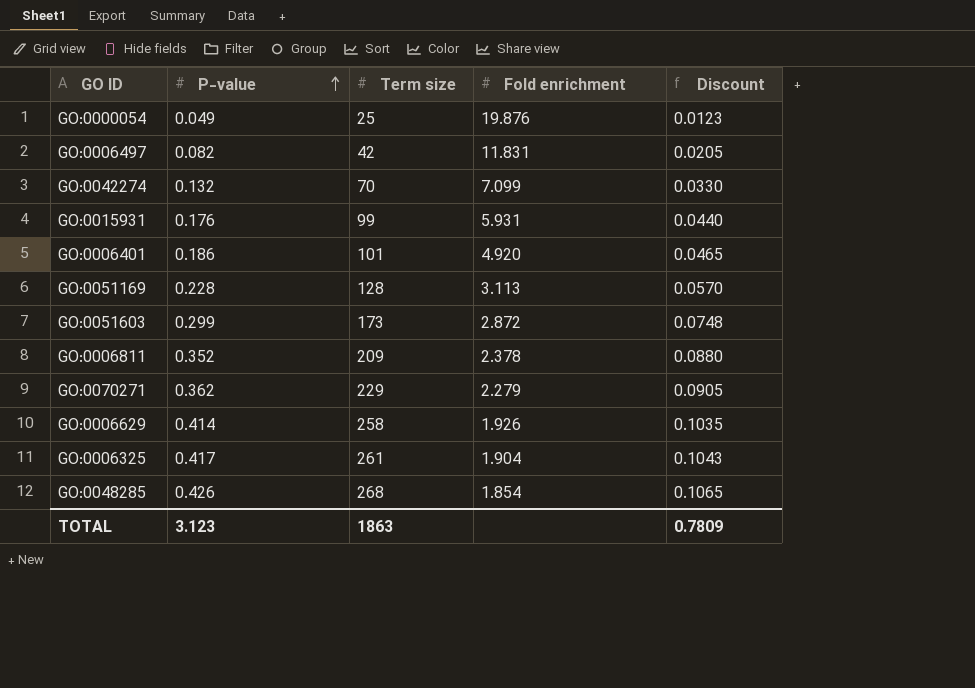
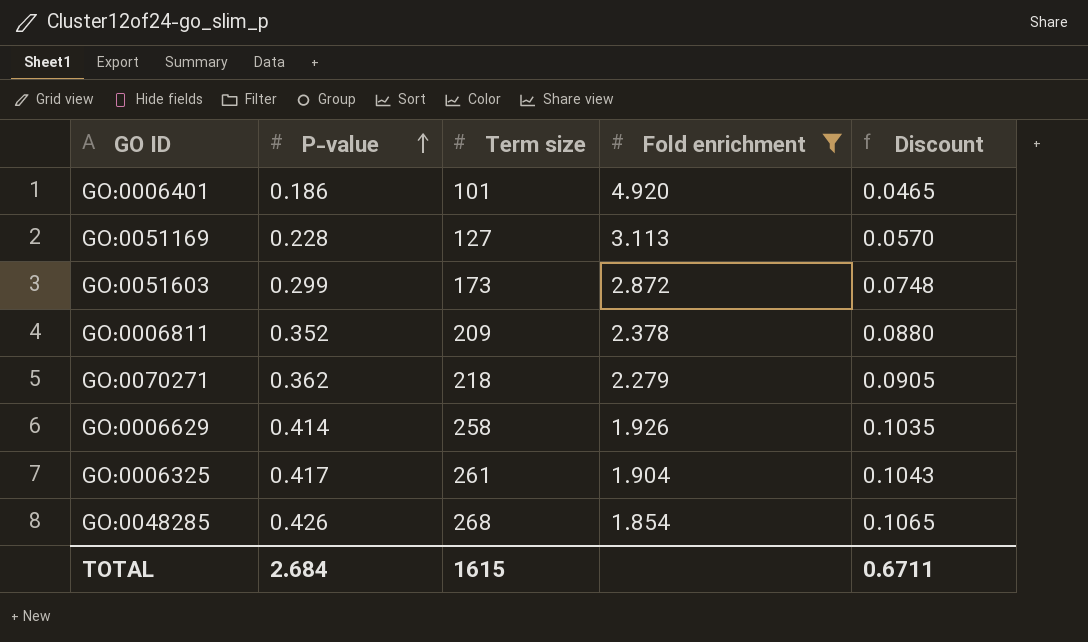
filter: none -> Fold enrichment <= 4.920
GO:0051169 | Term size: 128 -> 127
GO:0070271 | Term size: 229 -> 218
TOTAL | P-value: 3.123 -> 2.684
TOTAL | Term size: 1863 -> 1615
TOTAL | Discount: 0.7809 -> 0.6711

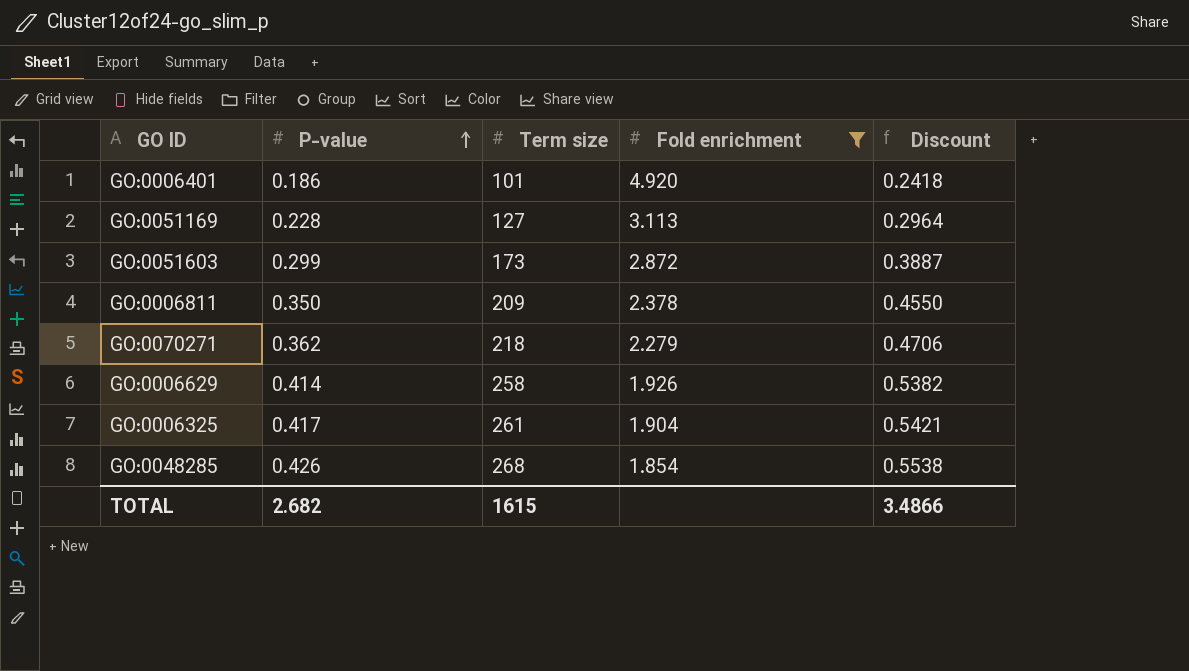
column Discount | formula: [P-value] * 0.25 -> [P-value] * 1.3
GO:0006811 | P-value: 0.352 -> 0.350
TOTAL | P-value: 2.684 -> 2.682
TOTAL | Discount: 0.6711 -> 3.4866

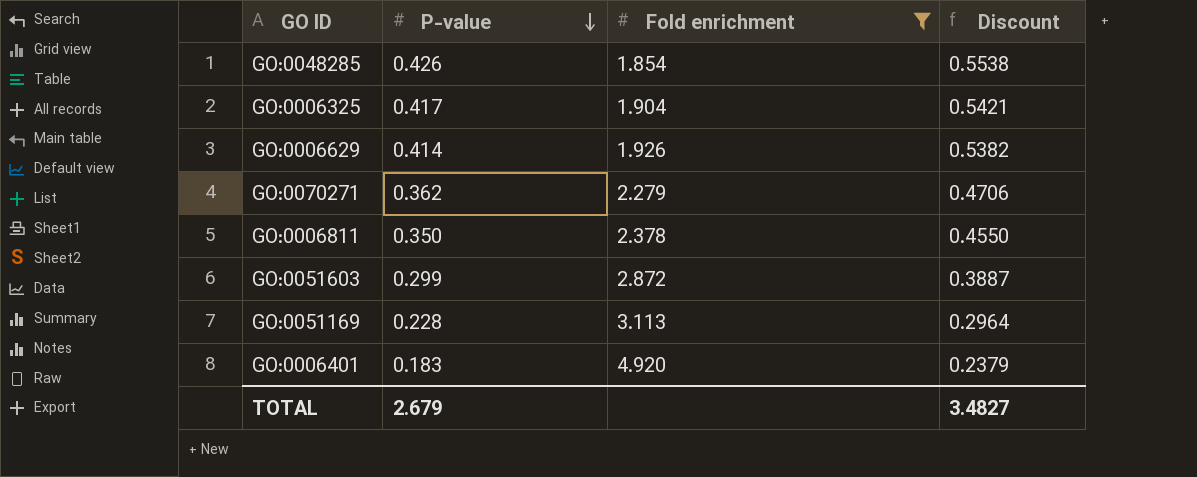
row order: P-value ascending -> P-value descending
column Term size | position: 3 -> none
GO:0006401 | P-value: 0.186 -> 0.183
GO:0006401 | Discount: 0.2418 -> 0.2379
TOTAL | P-value: 2.682 -> 2.679
TOTAL | Discount: 3.4866 -> 3.4827

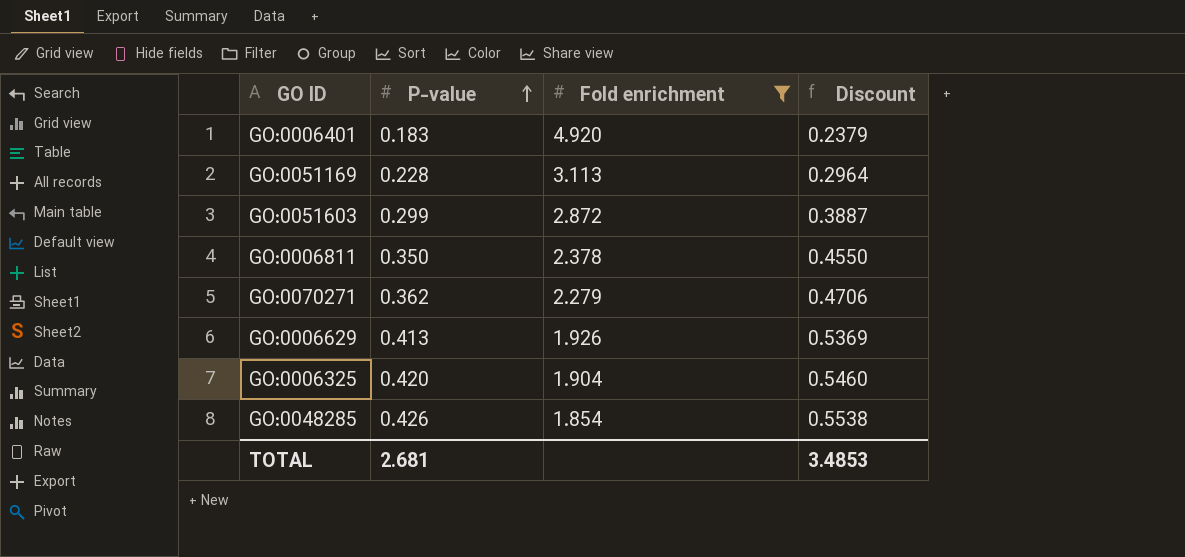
row order: P-value descending -> P-value ascending
GO:0006629 | P-value: 0.414 -> 0.413
GO:0006629 | Discount: 0.5382 -> 0.5369
GO:0006325 | P-value: 0.417 -> 0.420
GO:0006325 | Discount: 0.5421 -> 0.5460
TOTAL | P-value: 2.679 -> 2.681
TOTAL | Discount: 3.4827 -> 3.4853

